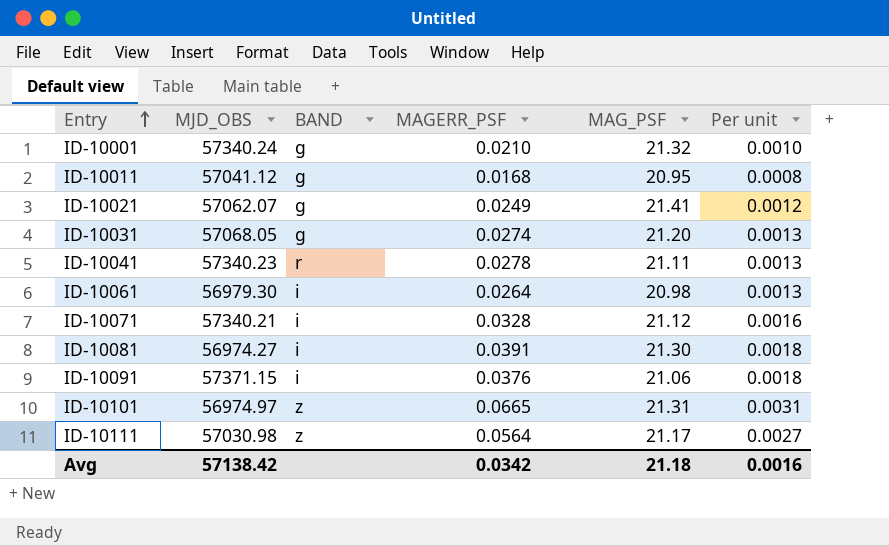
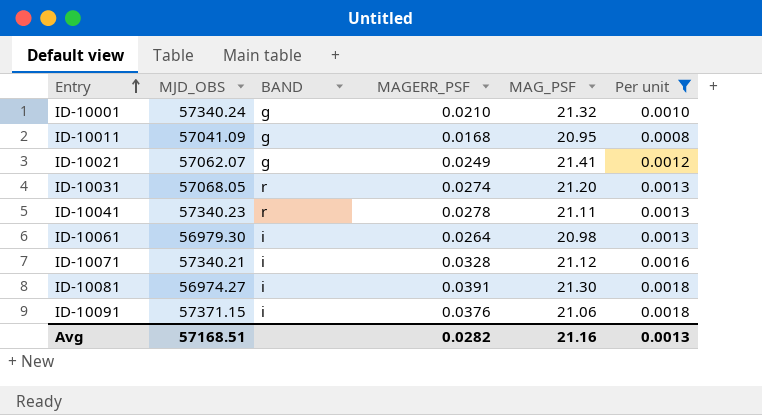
filter: none -> Per unit <= 0.0018
ID-10011 | MJD_OBS: 57041.12 -> 57041.09
ID-10031 | BAND: g -> r
Avg | MJD_OBS: 57138.42 -> 57168.51
Avg | MAGERR_PSF: 0.0342 -> 0.0282
Avg | MAG_PSF: 21.18 -> 21.16
Avg | Per unit: 0.0016 -> 0.0013

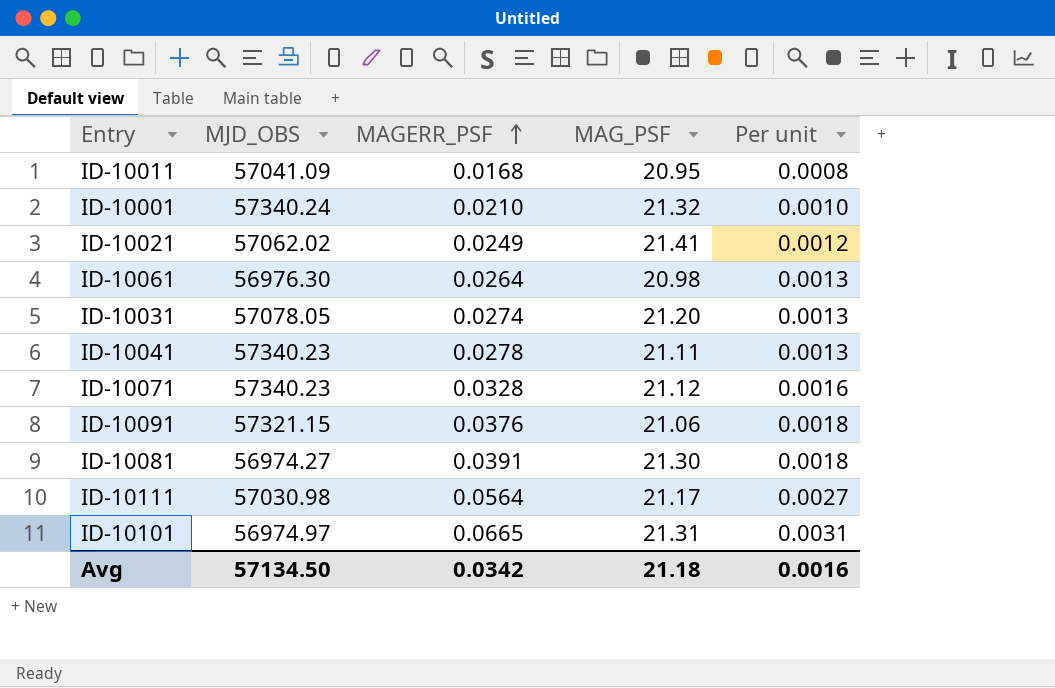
filter: Per unit <= 0.0018 -> none
row order: Entry ascending -> MAGERR_PSF ascending
column BAND | position: 3 -> none
ID-10021 | MJD_OBS: 57062.07 -> 57062.02
ID-10061 | MJD_OBS: 56979.30 -> 56976.30
ID-10031 | MJD_OBS: 57068.05 -> 57078.05
ID-10071 | MJD_OBS: 57340.21 -> 57340.23
ID-10091 | MJD_OBS: 57371.15 -> 57321.15
Avg | MJD_OBS: 57168.51 -> 57134.50
Avg | MAGERR_PSF: 0.0282 -> 0.0342
Avg | MAG_PSF: 21.16 -> 21.18
Avg | Per unit: 0.0013 -> 0.0016

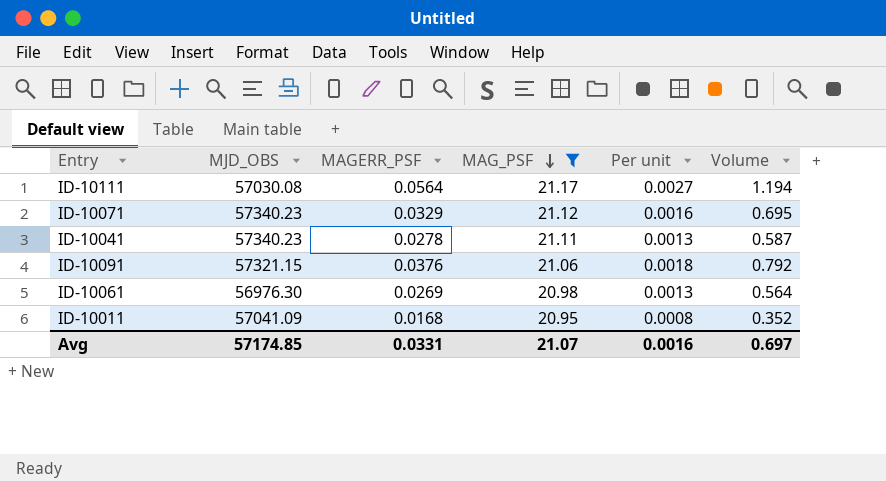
filter: none -> MAG_PSF <= 21.17
row order: MAGERR_PSF ascending -> MAG_PSF descending
column Volume | formula: none -> [MAGERR_PSF] * [MAG_PSF]
ID-10111 | MJD_OBS: 57030.98 -> 57030.08
ID-10071 | MAGERR_PSF: 0.0328 -> 0.0329
ID-10061 | MAGERR_PSF: 0.0264 -> 0.0269
Avg | MJD_OBS: 57134.50 -> 57174.85
Avg | MAGERR_PSF: 0.0342 -> 0.0331
Avg | MAG_PSF: 21.18 -> 21.07

